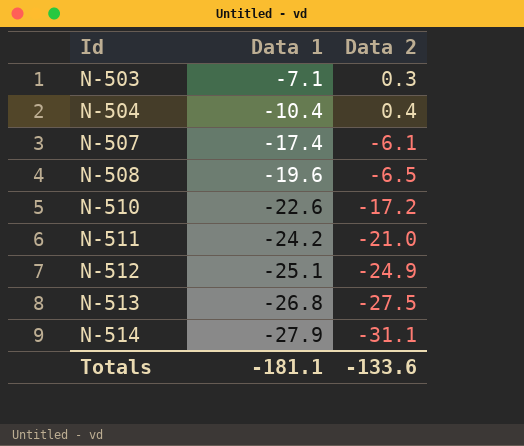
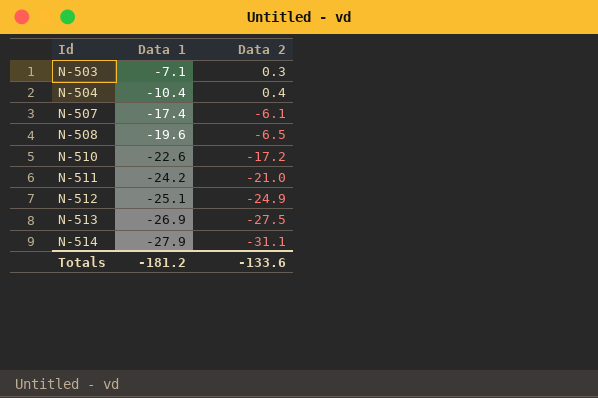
N-513 | Data 1: -26.8 -> -26.9
Totals | Data 1: -181.1 -> -181.2

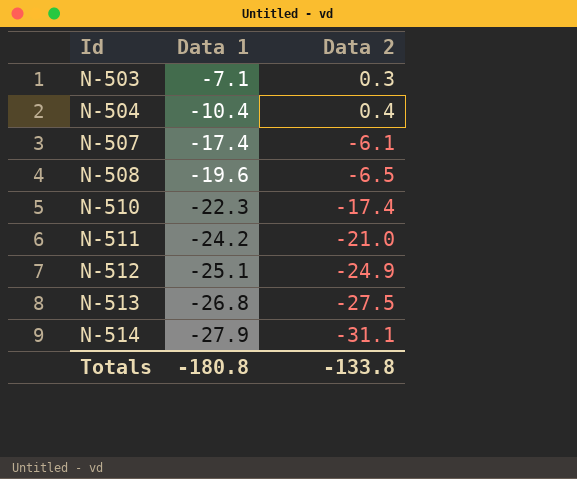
N-510 | Data 1: -22.6 -> -22.3
N-510 | Data 2: -17.2 -> -17.4
N-513 | Data 1: -26.9 -> -26.8
Totals | Data 1: -181.2 -> -180.8
Totals | Data 2: -133.6 -> -133.8

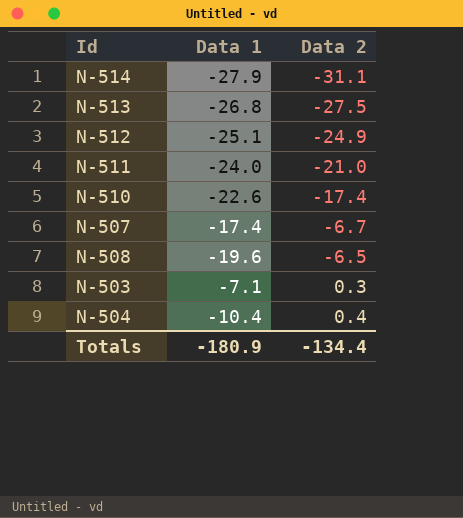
row order: Id ascending -> Data 2 ascending
N-511 | Data 1: -24.2 -> -24.0
N-510 | Data 1: -22.3 -> -22.6
N-507 | Data 2: -6.1 -> -6.7
Totals | Data 1: -180.8 -> -180.9
Totals | Data 2: -133.8 -> -134.4

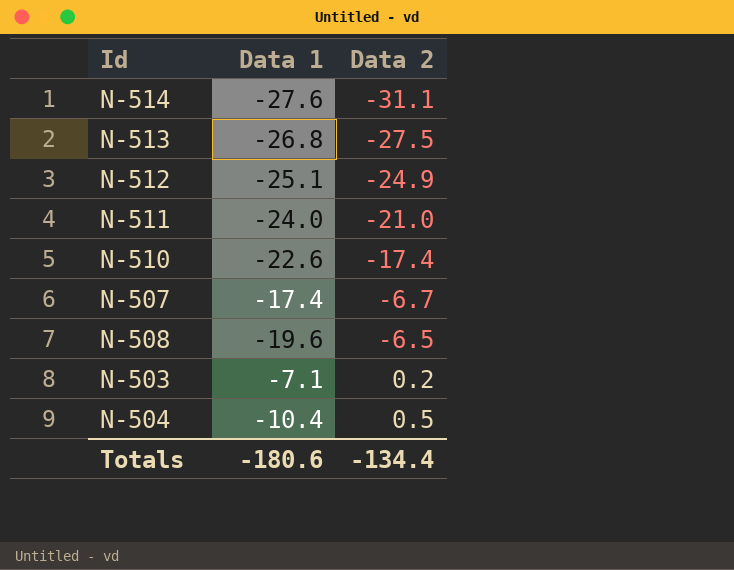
N-514 | Data 1: -27.9 -> -27.6
N-503 | Data 2: 0.3 -> 0.2
N-504 | Data 2: 0.4 -> 0.5
Totals | Data 1: -180.9 -> -180.6

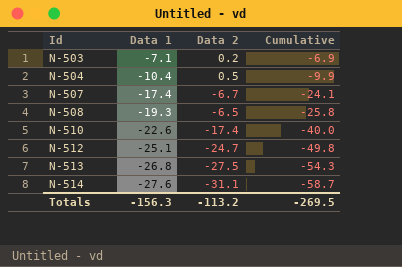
row order: Data 2 ascending -> Id ascending
column Cumulative | formula: none -> [Data 1] + [Data 2]
row N-511: -24.0 | -21.0 -> none
N-508 | Data 1: -19.6 -> -19.3
N-512 | Data 2: -24.9 -> -24.7
Totals | Data 1: -180.6 -> -156.3
Totals | Data 2: -134.4 -> -113.2

